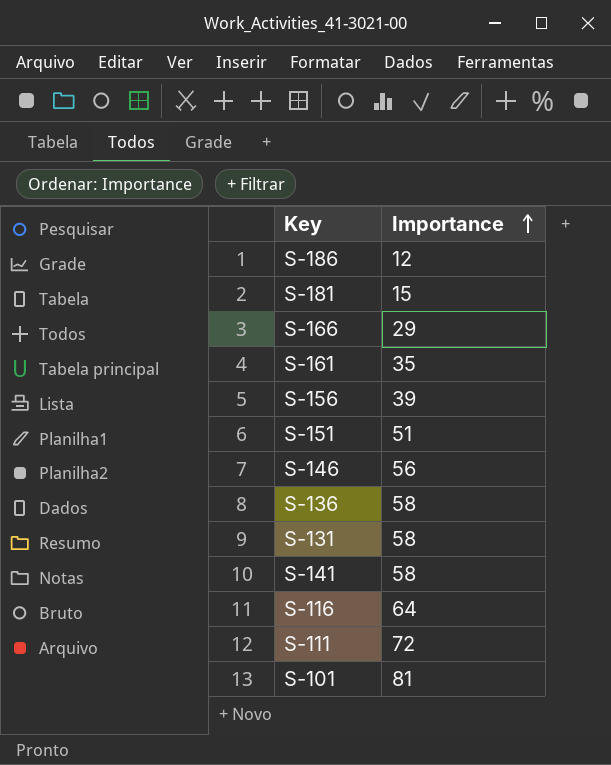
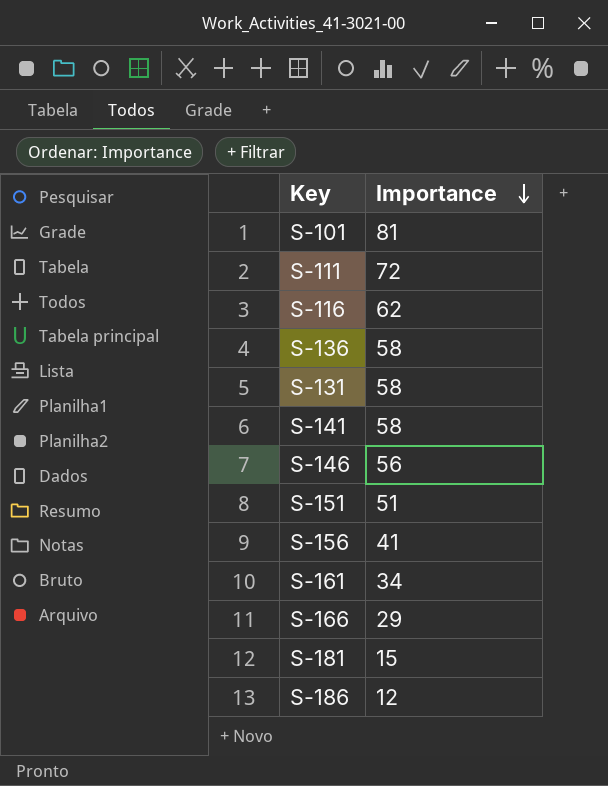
row order: Importance ascending -> Importance descending
S-116 | Importance: 64 -> 62
S-156 | Importance: 39 -> 41
S-161 | Importance: 35 -> 34

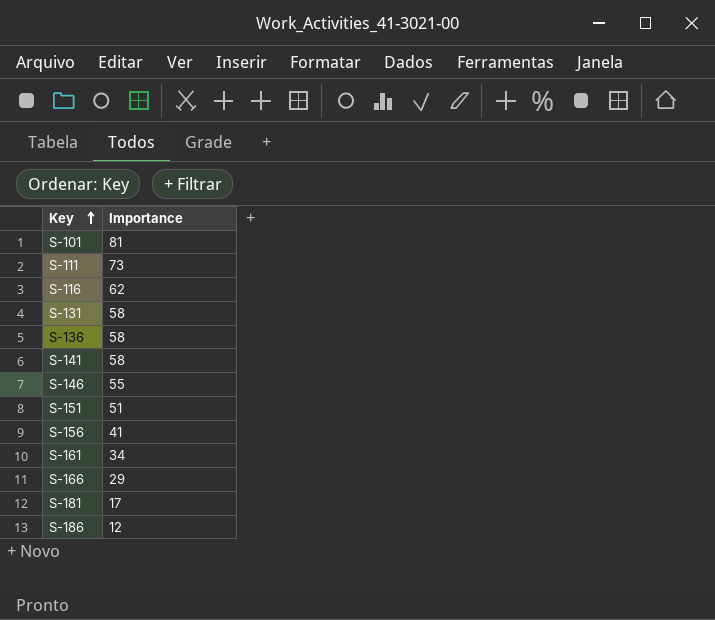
row order: Importance descending -> Key ascending
S-111 | Importance: 72 -> 73
S-146 | Importance: 56 -> 55
S-181 | Importance: 15 -> 17

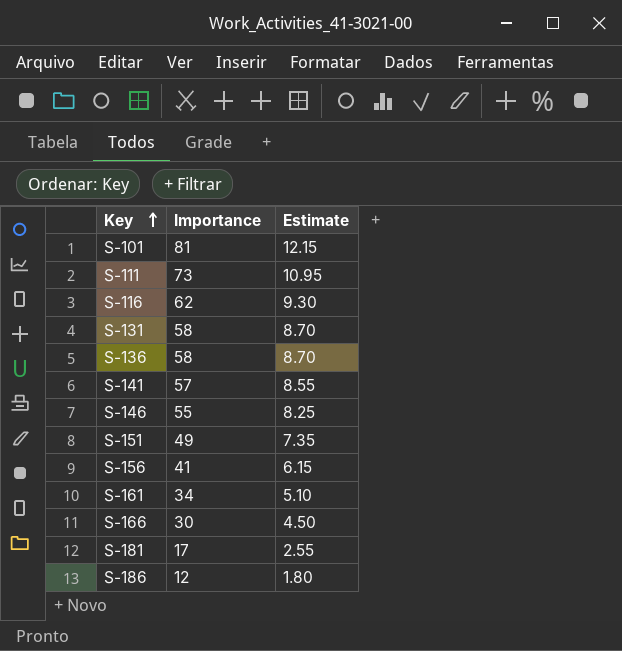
column Estimate | formula: none -> [Importance] * 0.15
S-141 | Importance: 58 -> 57
S-151 | Importance: 51 -> 49
S-166 | Importance: 29 -> 30

